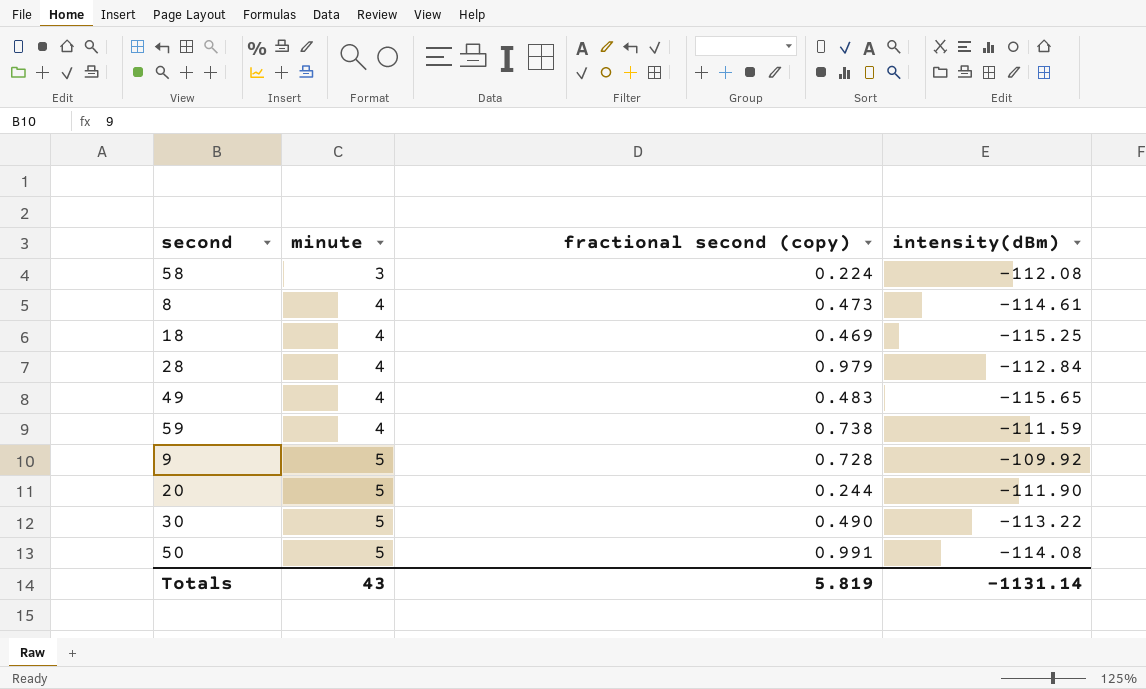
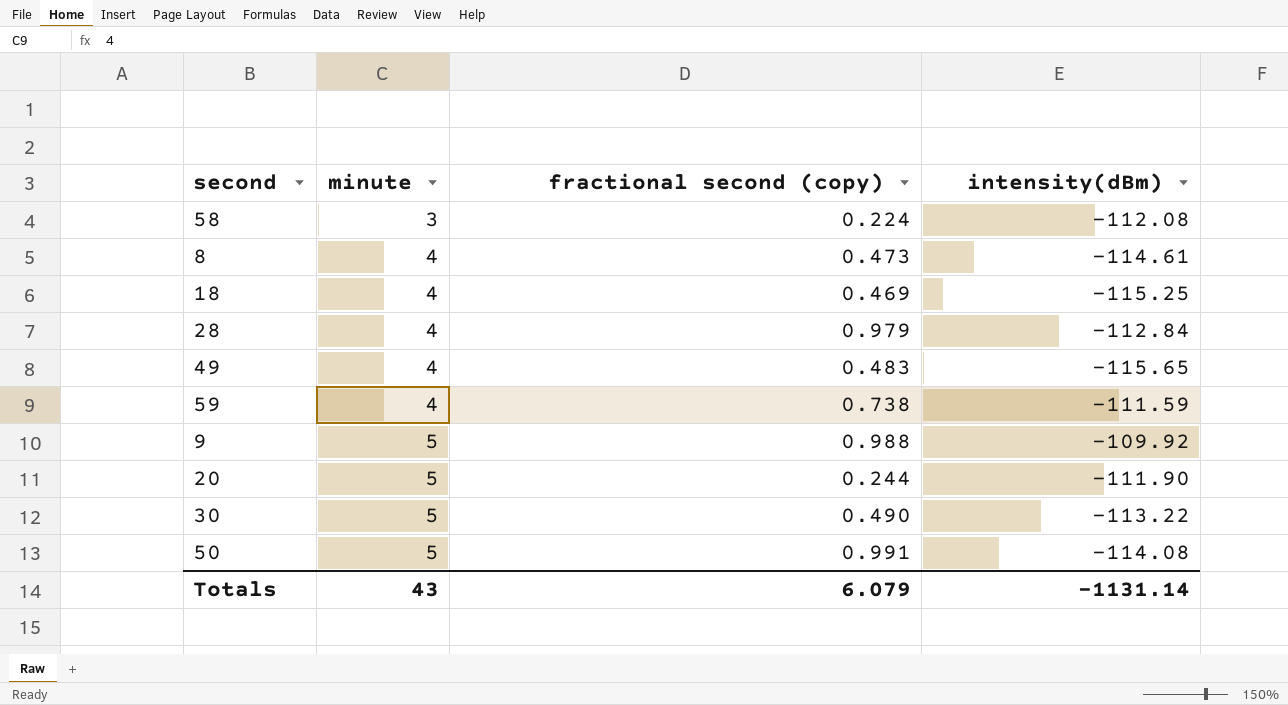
9 | fractional second (copy): 0.728 -> 0.988
Totals | fractional second (copy): 5.819 -> 6.079

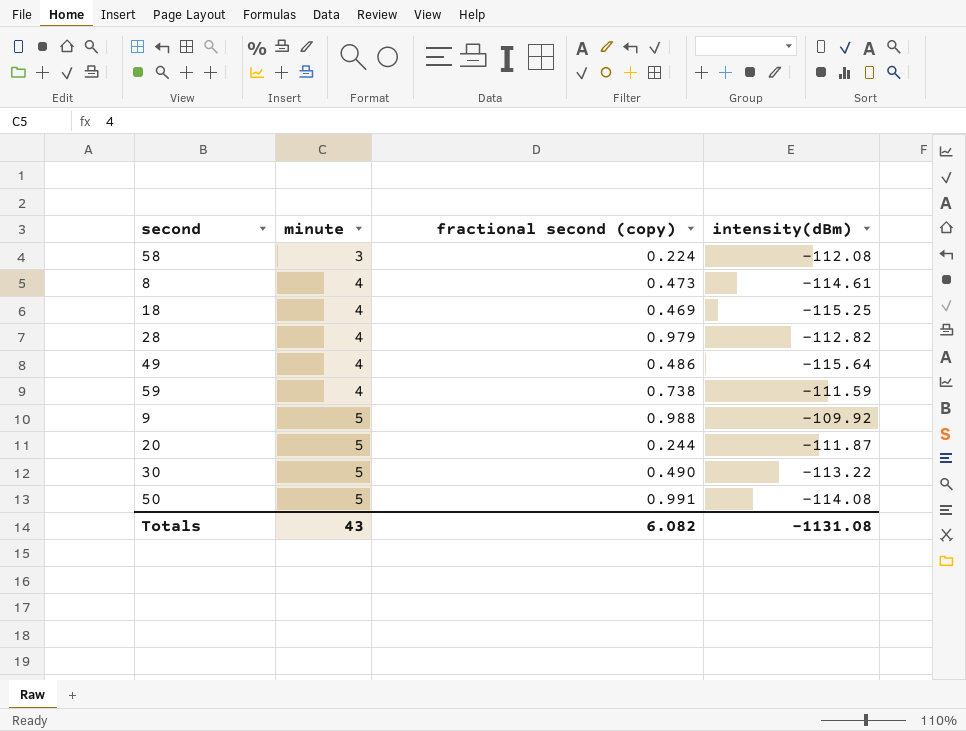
28 | intensity(dBm): -112.84 -> -112.82
49 | fractional second (copy): 0.483 -> 0.486
49 | intensity(dBm): -115.65 -> -115.64
20 | intensity(dBm): -111.90 -> -111.87
Totals | fractional second (copy): 6.079 -> 6.082
Totals | intensity(dBm): -1131.14 -> -1131.08

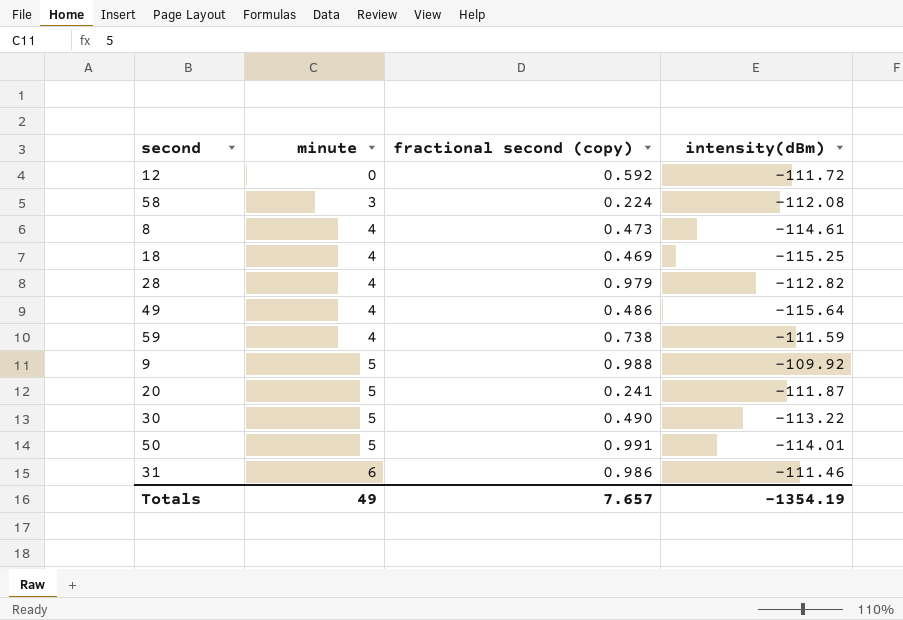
row 12: none -> 0 | 0.592 | -111.72
20 | fractional second (copy): 0.244 -> 0.241
50 | intensity(dBm): -114.08 -> -114.01
row 31: none -> 6 | 0.986 | -111.46
Totals | minute: 43 -> 49
Totals | fractional second (copy): 6.082 -> 7.657
Totals | intensity(dBm): -1131.08 -> -1354.19

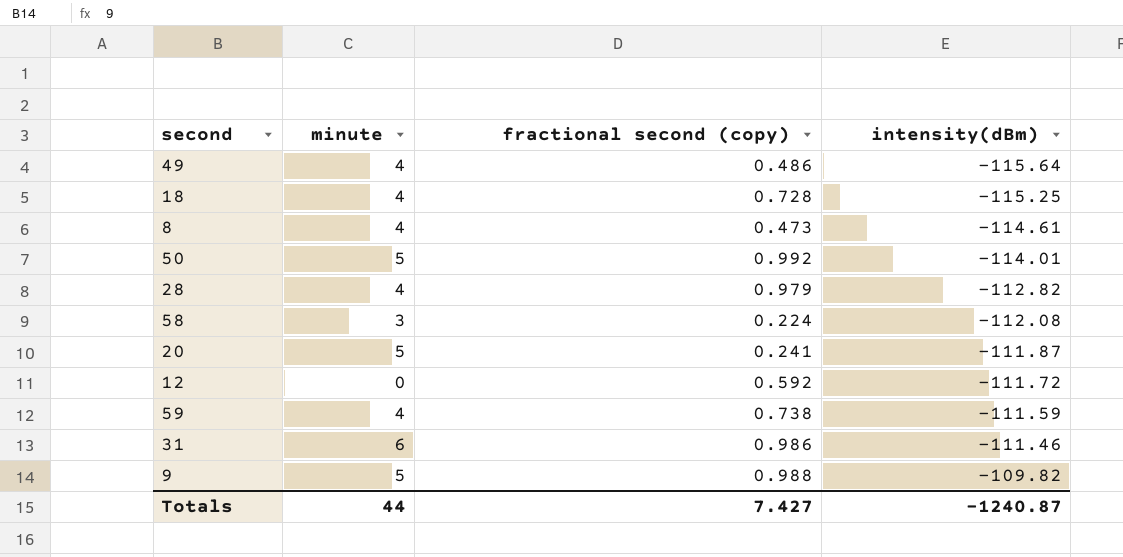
row order: minute ascending -> intensity(dBm) ascending
row 30: 5 | 0.490 | -113.22 -> none
18 | fractional second (copy): 0.469 -> 0.728
50 | fractional second (copy): 0.991 -> 0.992
9 | intensity(dBm): -109.92 -> -109.82
Totals | minute: 49 -> 44
Totals | fractional second (copy): 7.657 -> 7.427
Totals | intensity(dBm): -1354.19 -> -1240.87

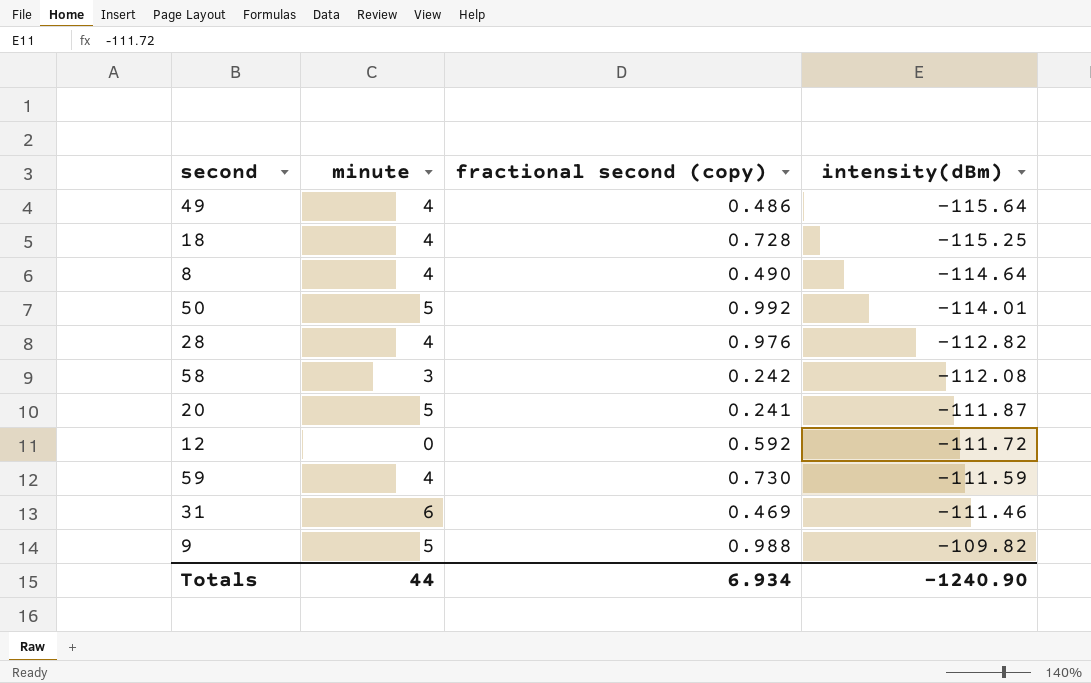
8 | fractional second (copy): 0.473 -> 0.490
8 | intensity(dBm): -114.61 -> -114.64
28 | fractional second (copy): 0.979 -> 0.976
58 | fractional second (copy): 0.224 -> 0.242
59 | fractional second (copy): 0.738 -> 0.730
31 | fractional second (copy): 0.986 -> 0.469
Totals | fractional second (copy): 7.427 -> 6.934
Totals | intensity(dBm): -1240.87 -> -1240.90

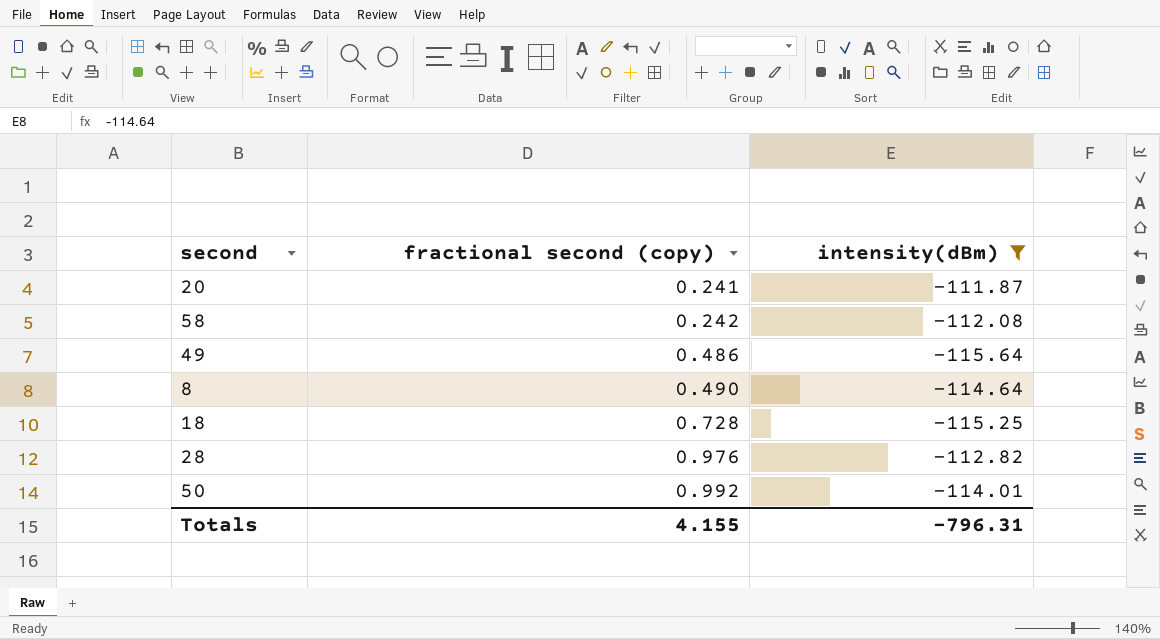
filter: none -> intensity(dBm) <= -111.87
row order: intensity(dBm) ascending -> fractional second (copy) ascending
column minute | position: 2 -> none
Totals | fractional second (copy): 6.934 -> 4.155
Totals | intensity(dBm): -1240.90 -> -796.31

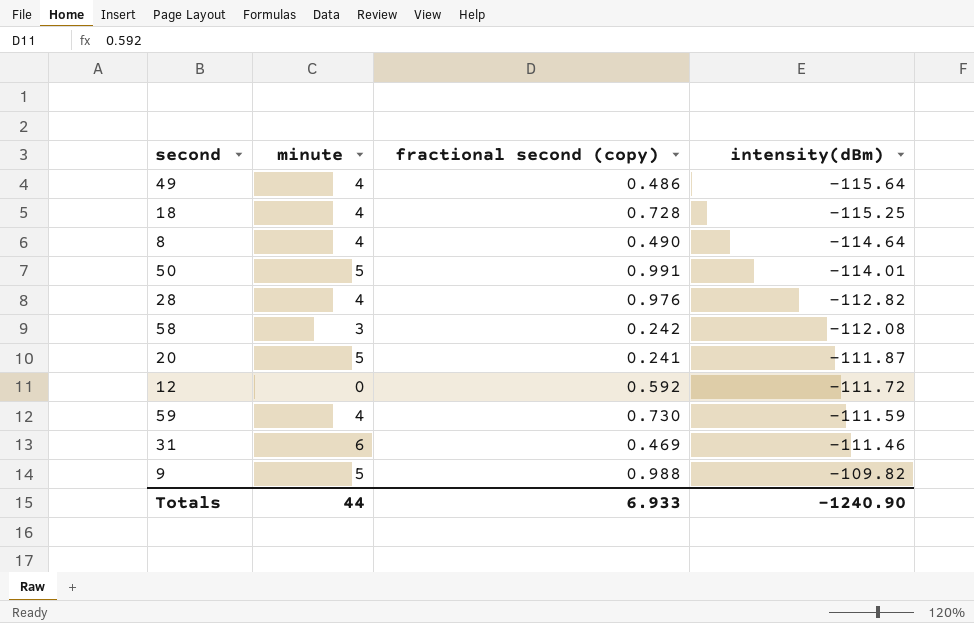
filter: intensity(dBm) <= -111.87 -> none
row order: fractional second (copy) ascending -> intensity(dBm) ascending
column minute | position: none -> 2
50 | fractional second (copy): 0.992 -> 0.991
Totals | fractional second (copy): 4.155 -> 6.933
Totals | intensity(dBm): -796.31 -> -1240.90

